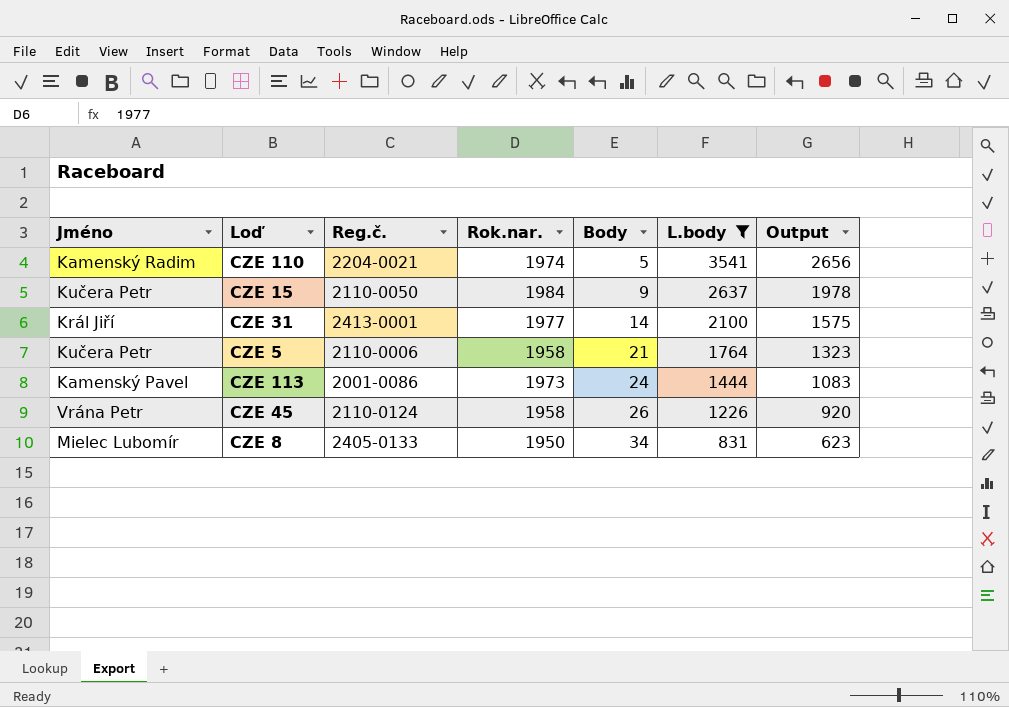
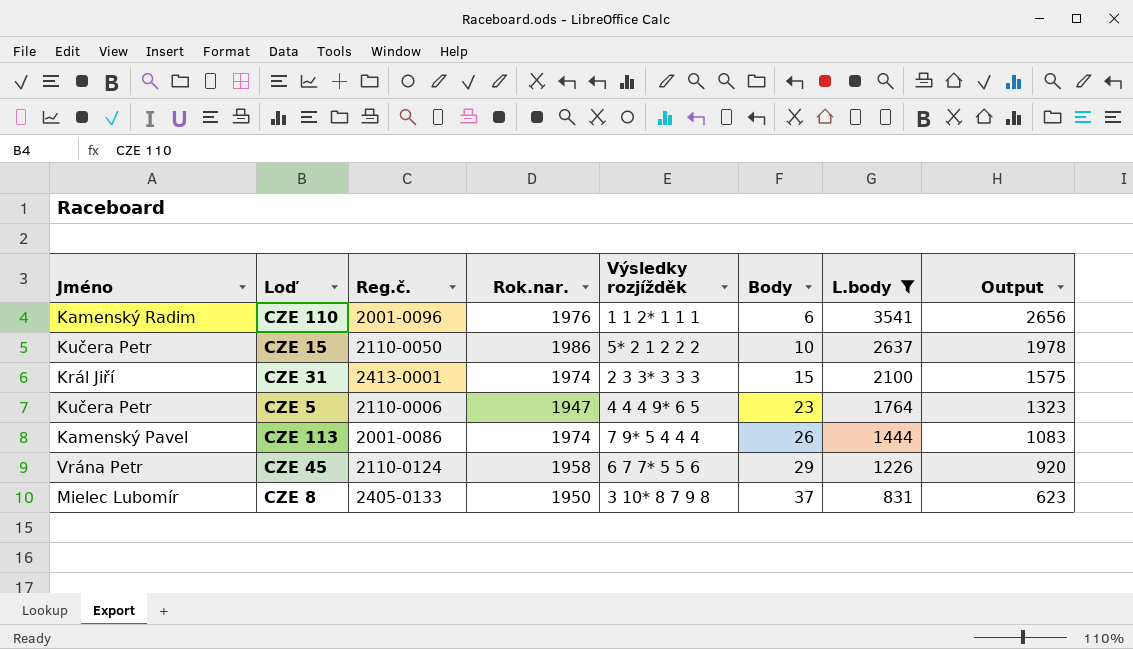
column Výsledky rozjížděk | position: none -> 5
CZE 110 | Reg.č.: 2204-0021 -> 2001-0096
CZE 110 | Rok.nar.: 1974 -> 1976
CZE 110 | Body: 5 -> 6
CZE 15 | Rok.nar.: 1984 -> 1986
CZE 15 | Body: 9 -> 10
CZE 31 | Rok.nar.: 1977 -> 1974
CZE 31 | Body: 14 -> 15
CZE 5 | Rok.nar.: 1958 -> 1947
CZE 5 | Body: 21 -> 23
CZE 113 | Rok.nar.: 1973 -> 1974
CZE 113 | Body: 24 -> 26
CZE 45 | Body: 26 -> 29
CZE 8 | Body: 34 -> 37

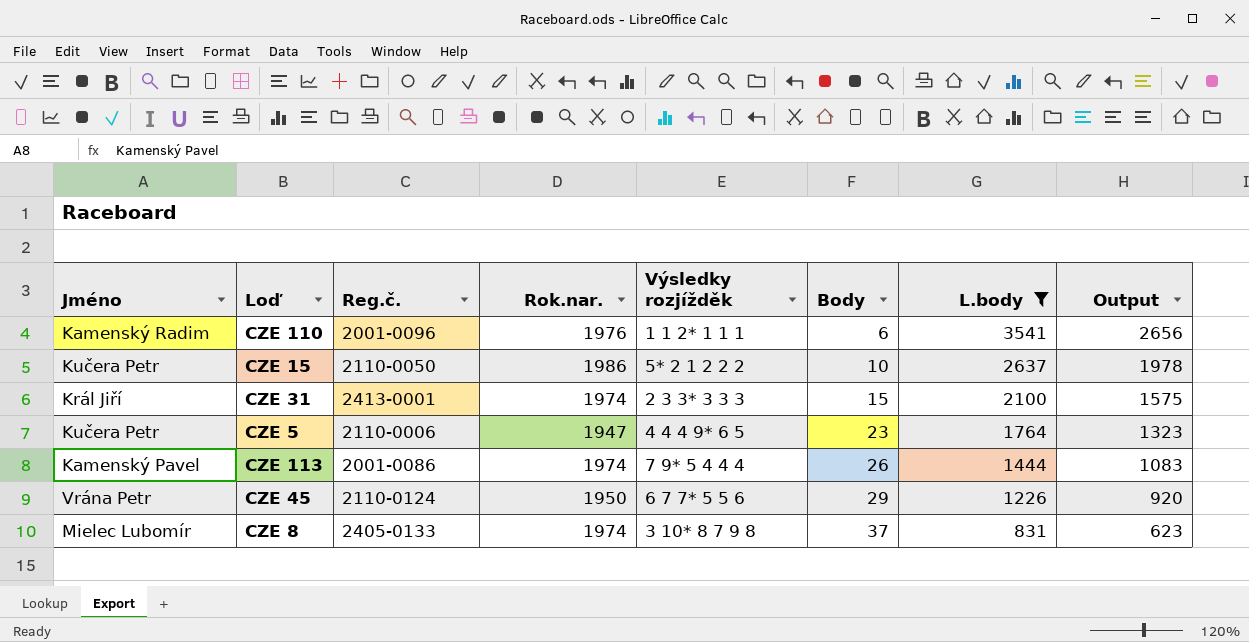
CZE 45 | Rok.nar.: 1958 -> 1950
CZE 8 | Rok.nar.: 1950 -> 1974

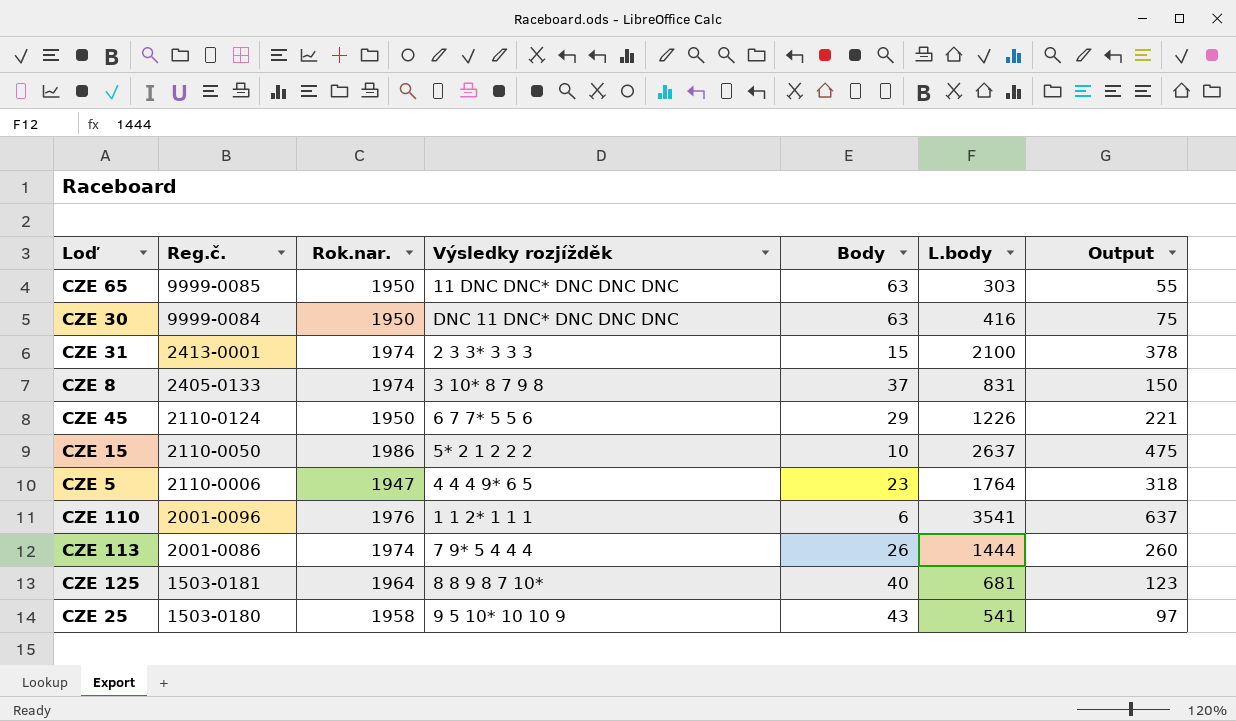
filter: L.body >= 831 -> none
row order: Body ascending -> Reg.č. descending
column Jméno | position: 1 -> none
column Output | formula: [L.body] * 0.75 -> [L.body] * 0.18

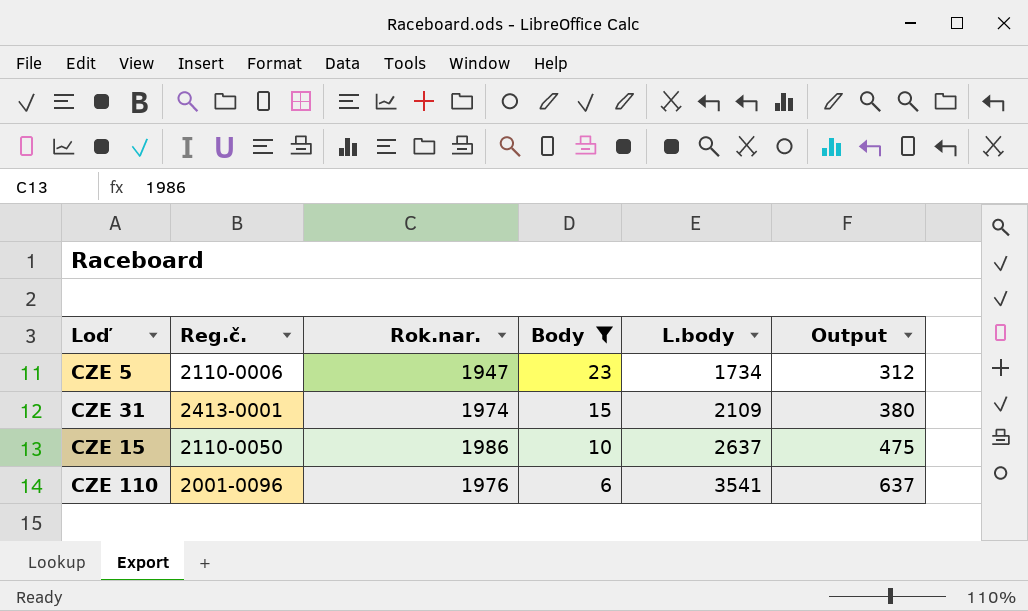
filter: none -> Body <= 23
row order: Reg.č. descending -> Body descending
column Výsledky rozjížděk | position: 4 -> none
CZE 5 | L.body: 1764 -> 1734
CZE 5 | Output: 318 -> 312
CZE 31 | L.body: 2100 -> 2109
CZE 31 | Output: 378 -> 380

